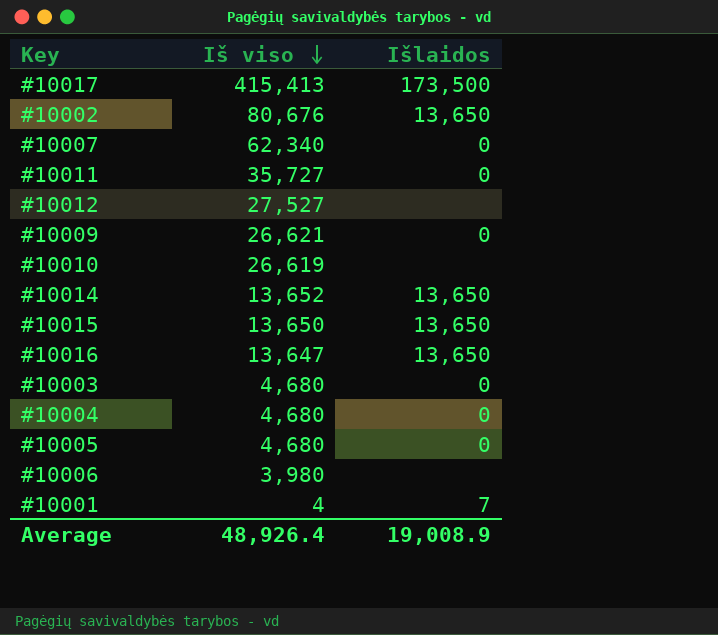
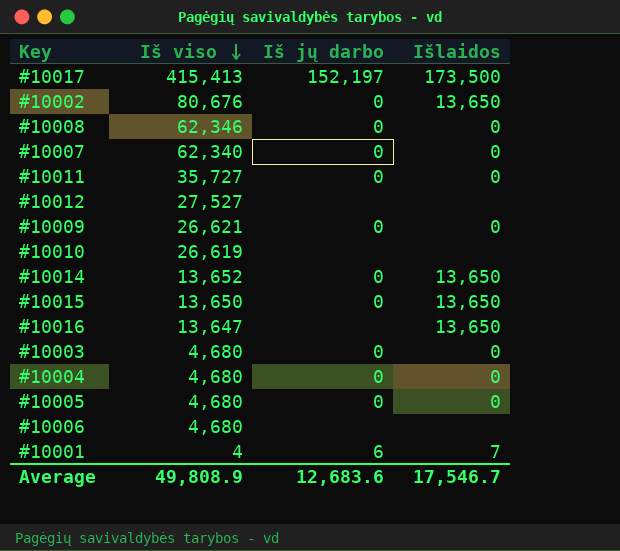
column Iš jų darbo | position: none -> 3
row #10008: none -> 62,346 | 0 | 0
#10006 | Iš viso: 3,980 -> 4,680
Average | Iš viso: 48,926.4 -> 49,808.9
Average | Išlaidos: 19,008.9 -> 17,546.7

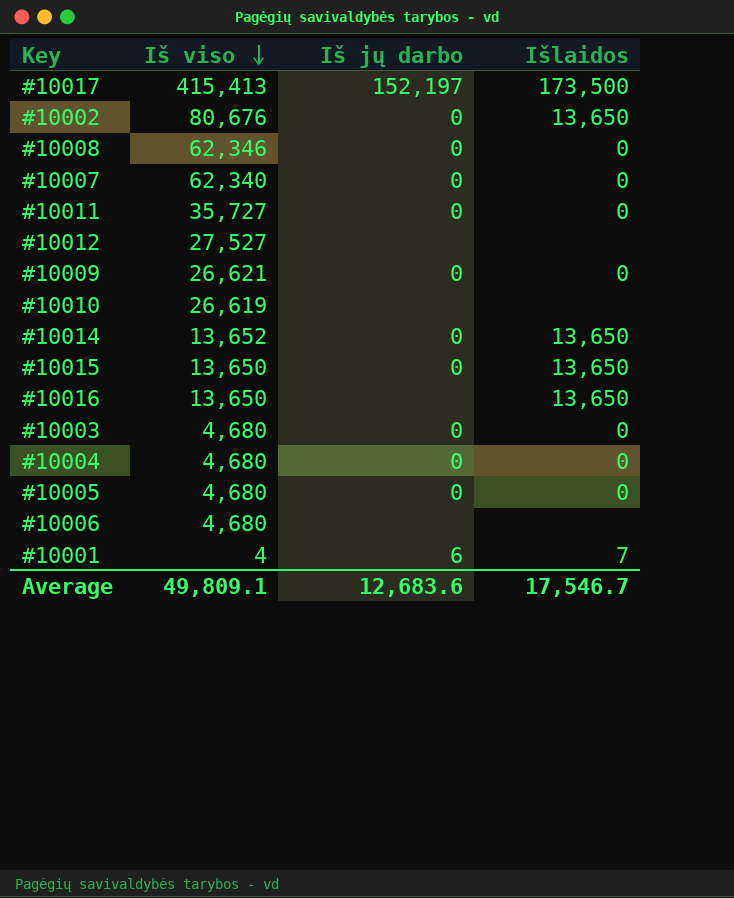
#10016 | Iš viso: 13,647 -> 13,650
Average | Iš viso: 49,808.9 -> 49,809.1

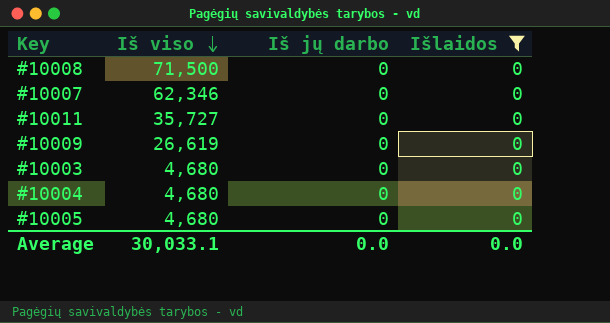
filter: none -> Išlaidos = 0
#10008 | Iš viso: 62,346 -> 71,500
#10007 | Iš viso: 62,340 -> 62,346
#10009 | Iš viso: 26,621 -> 26,619
Average | Iš viso: 49,809.1 -> 30,033.1
Average | Iš jų darbo: 12,683.6 -> 0.0
Average | Išlaidos: 17,546.7 -> 0.0

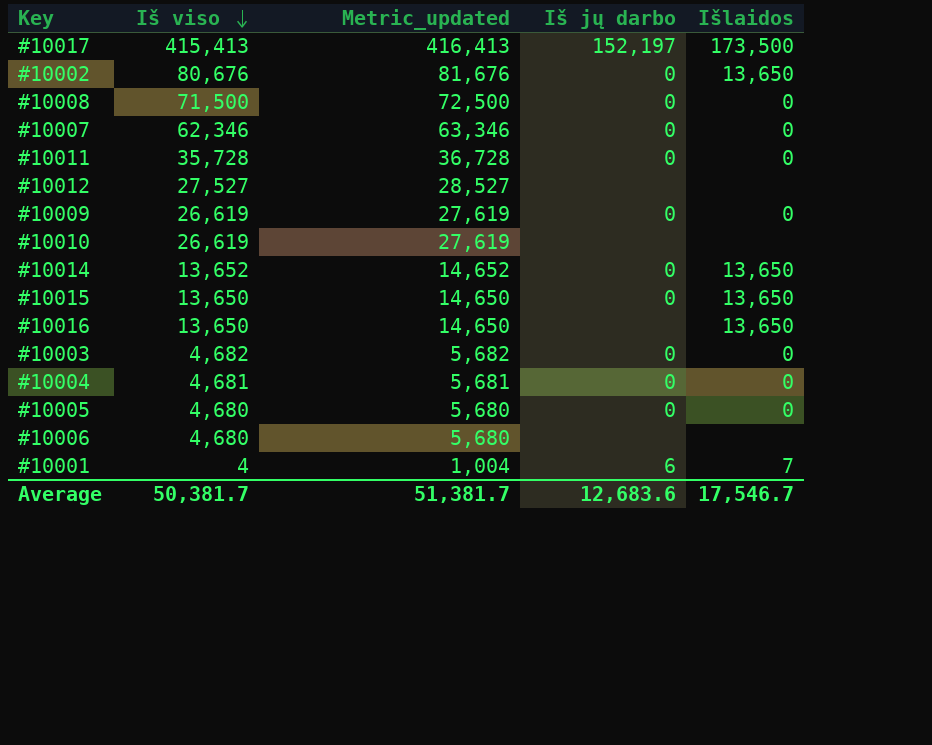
filter: Išlaidos = 0 -> none
column Metric_updated | formula: none -> [Iš viso] + 1000
#10011 | Iš viso: 35,727 -> 35,728
#10003 | Iš viso: 4,680 -> 4,682
#10004 | Iš viso: 4,680 -> 4,681
Average | Iš viso: 30,033.1 -> 50,381.7
Average | Iš jų darbo: 0.0 -> 12,683.6
Average | Išlaidos: 0.0 -> 17,546.7

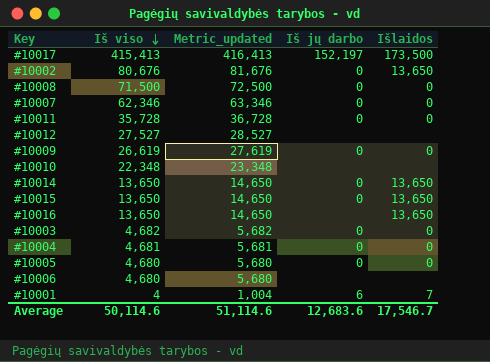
#10010 | Iš viso: 26,619 -> 22,348
#10010 | Metric_updated: 27,619 -> 23,348
#10014 | Iš viso: 13,652 -> 13,650
#10014 | Metric_updated: 14,652 -> 14,650
Average | Iš viso: 50,381.7 -> 50,114.6
Average | Metric_updated: 51,381.7 -> 51,114.6

